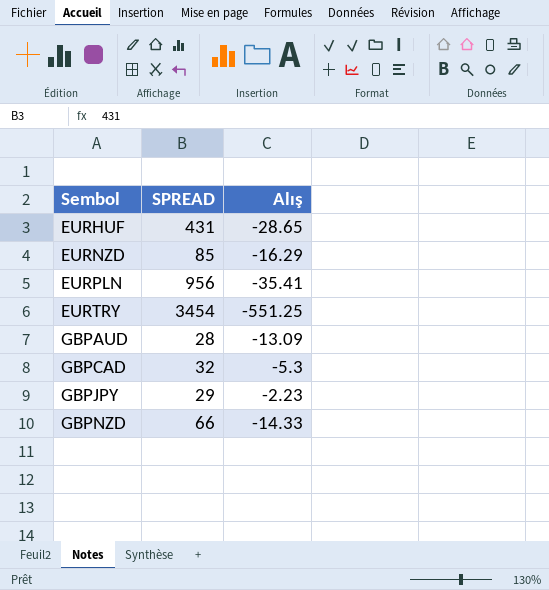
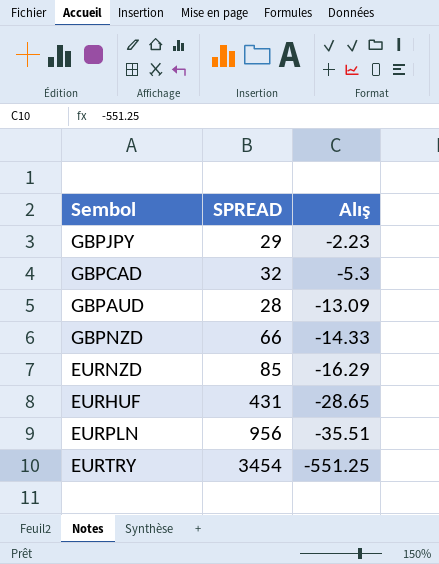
row order: Sembol ascending -> Alış descending
EURPLN | Alış: -35.41 -> -35.51

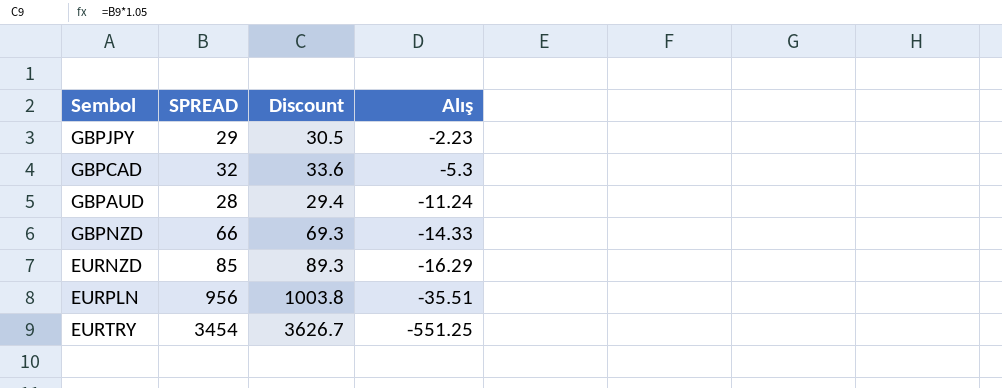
column Discount | formula: none -> [SPREAD] * 1.05
row EURHUF: 431 | -28.65 -> none
GBPAUD | Alış: -13.09 -> -11.24

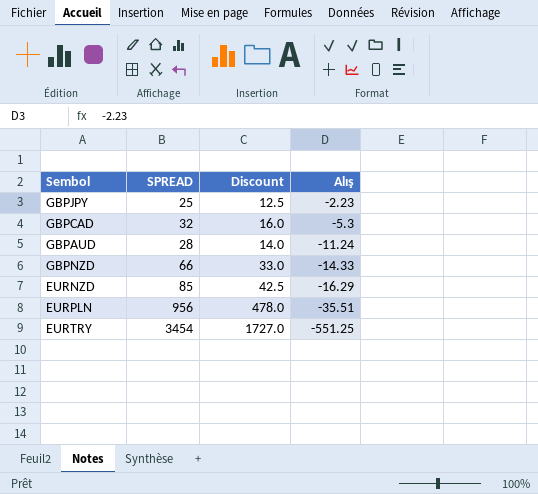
column Discount | formula: [SPREAD] * 1.05 -> [SPREAD] * 0.5
GBPJPY | SPREAD: 29 -> 25

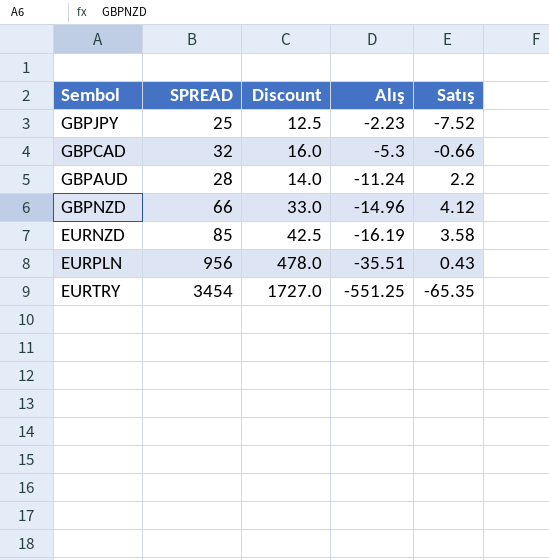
column Satış | position: none -> 5
GBPNZD | Alış: -14.33 -> -14.96
EURNZD | Alış: -16.29 -> -16.19

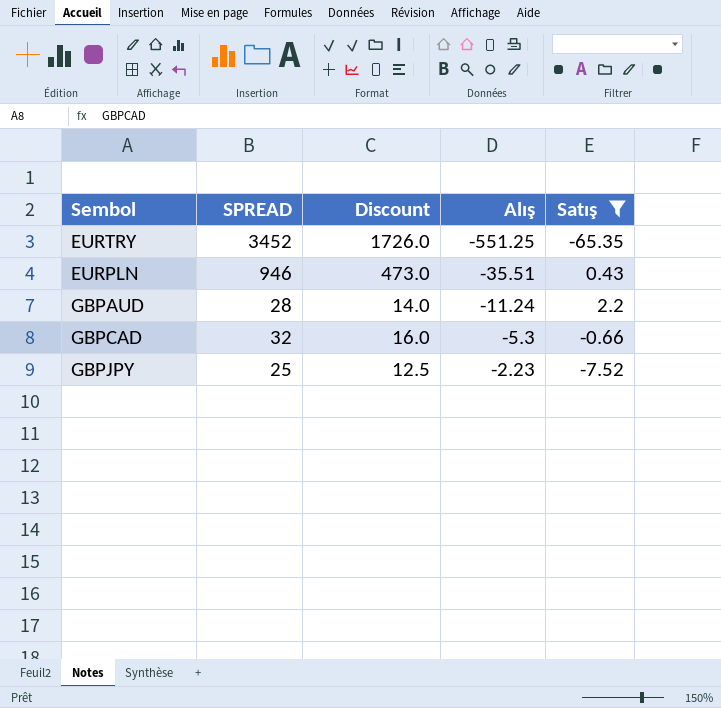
filter: none -> Satış <= 2.2
row order: Alış descending -> Alış ascending
EURTRY | SPREAD: 3454 -> 3452
EURTRY | Discount: 1727.0 -> 1726.0
EURPLN | SPREAD: 956 -> 946
EURPLN | Discount: 478.0 -> 473.0

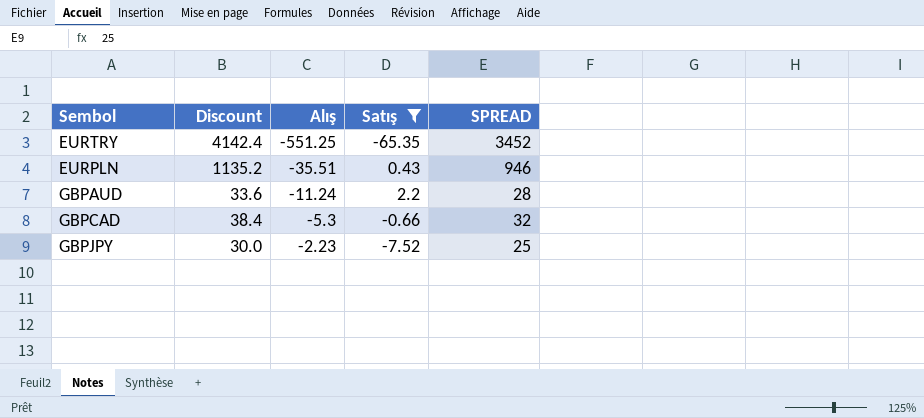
column Discount | formula: [SPREAD] * 0.5 -> [SPREAD] * 1.2
column SPREAD | position: 2 -> 5

